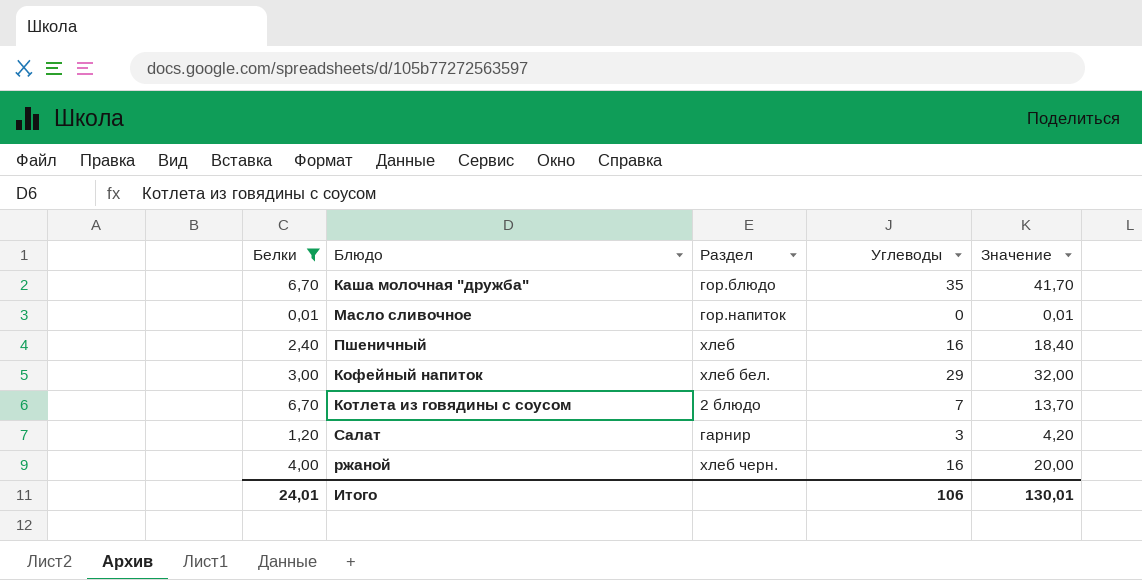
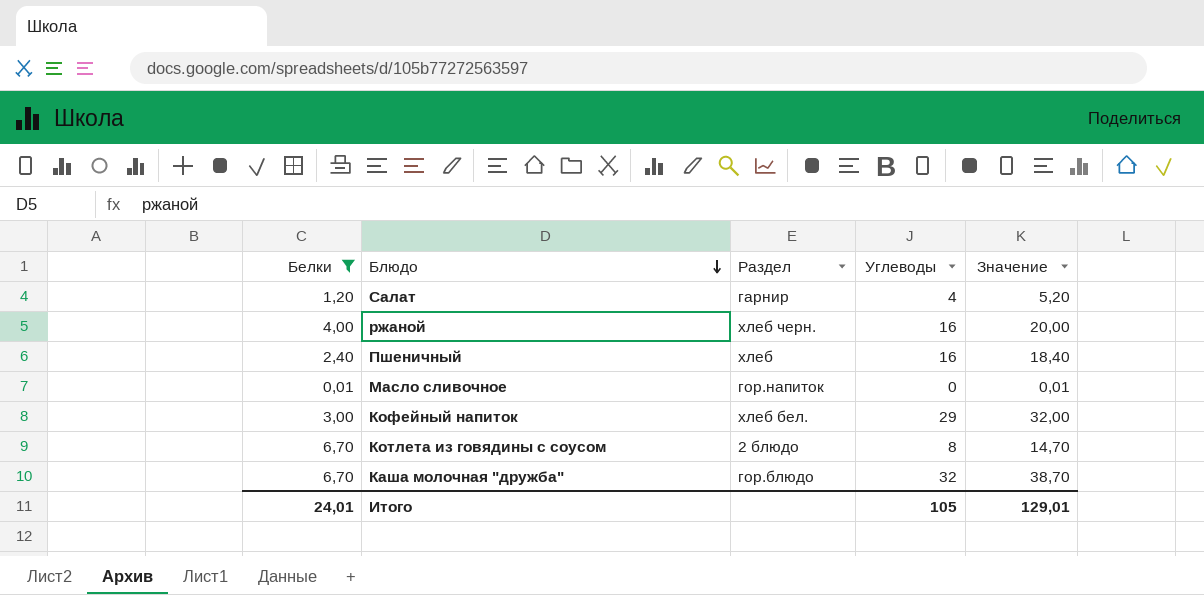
row order: none -> Блюдо descending
Салат | Углеводы: 3 -> 4
Салат | Значение: 4,20 -> 5,20
Котлета из говядины с соусом | Углеводы: 7 -> 8
Котлета из говядины с соусом | Значение: 13,70 -> 14,70
Каша молочная "дружба" | Углеводы: 35 -> 32
Каша молочная "дружба" | Значение: 41,70 -> 38,70
Итого | Углеводы: 106 -> 105
Итого | Значение: 130,01 -> 129,01

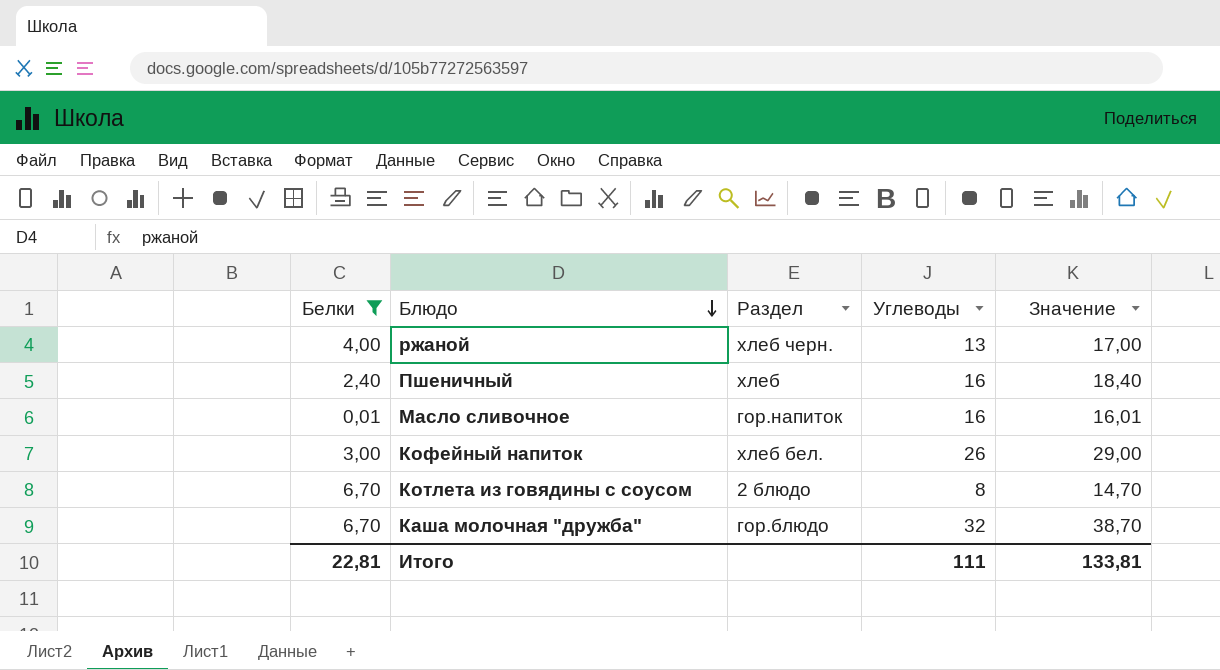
row Салат: 1,20 | гарнир | 4 | 5,20 -> none
ржаной | Углеводы: 16 -> 13
ржаной | Значение: 20,00 -> 17,00
Масло сливочное | Углеводы: 0 -> 16
Масло сливочное | Значение: 0,01 -> 16,01
Кофейный напиток | Углеводы: 29 -> 26
Кофейный напиток | Значение: 32,00 -> 29,00
Итого | Белки: 24,01 -> 22,81
Итого | Углеводы: 105 -> 111
Итого | Значение: 129,01 -> 133,81

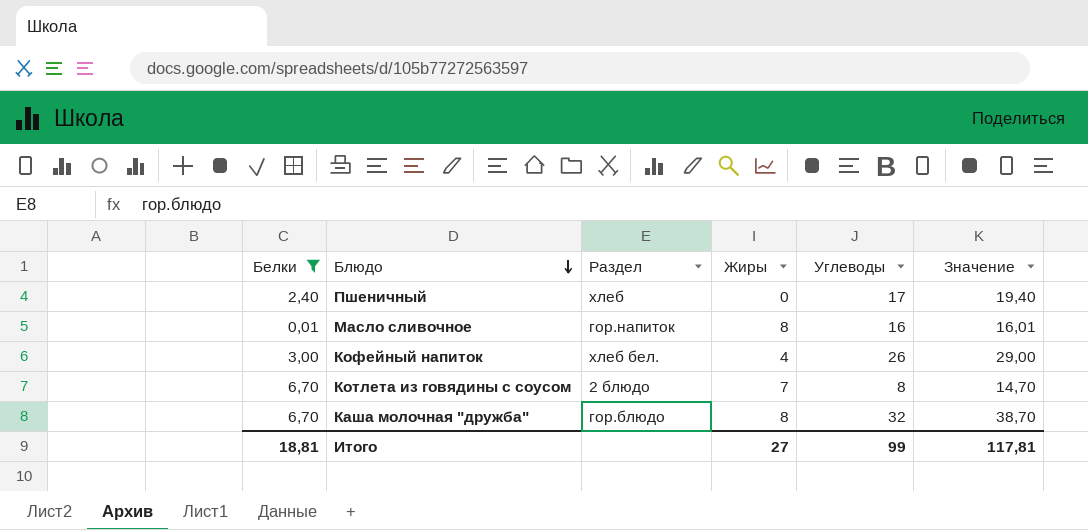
column Жиры | position: none -> 4
row ржаной: 4,00 | хлеб черн. | 13 | 17,00 -> none
Пшеничный | Углеводы: 16 -> 17
Пшеничный | Значение: 18,40 -> 19,40
Итого | Белки: 22,81 -> 18,81
Итого | Углеводы: 111 -> 99
Итого | Значение: 133,81 -> 117,81

